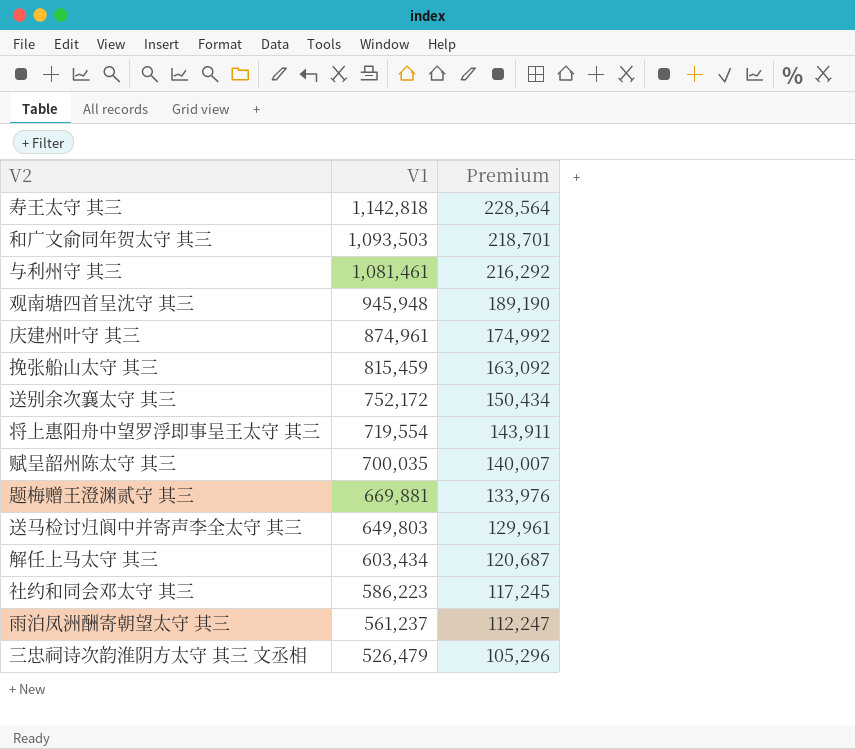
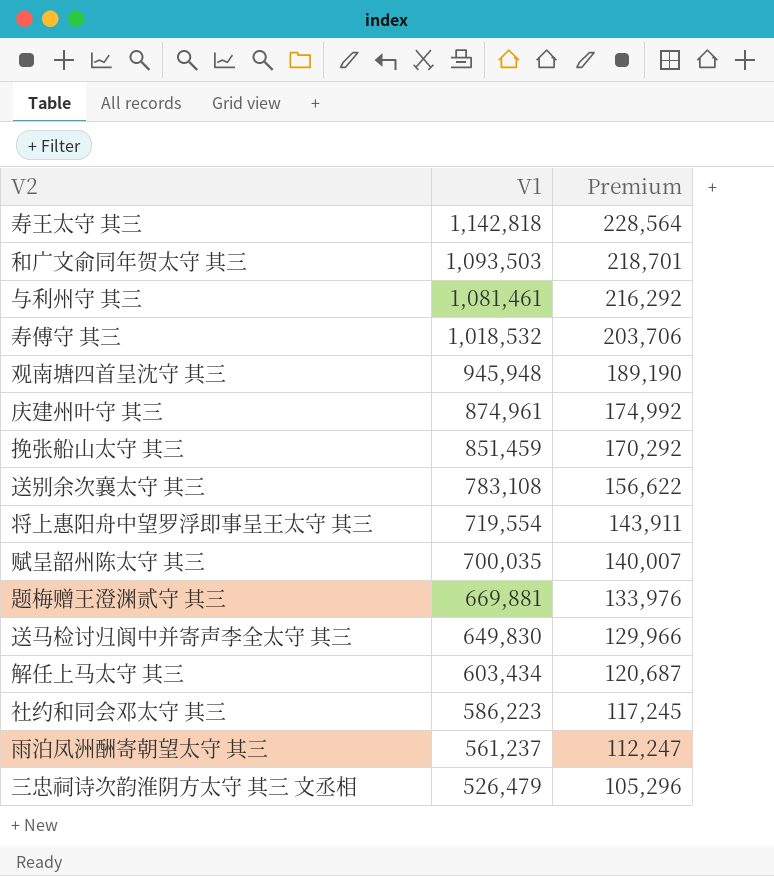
row 寿傅守 其三: none -> 1,018,532 | 203,706
挽张船山太守 其三 | V1: 815,459 -> 851,459
挽张船山太守 其三 | Premium: 163,092 -> 170,292
送别余次襄太守 其三 | V1: 752,172 -> 783,108
送别余次襄太守 其三 | Premium: 150,434 -> 156,622
送马检讨归阆中并寄声李全太守 其三 | V1: 649,803 -> 649,830
送马检讨归阆中并寄声李全太守 其三 | Premium: 129,961 -> 129,966

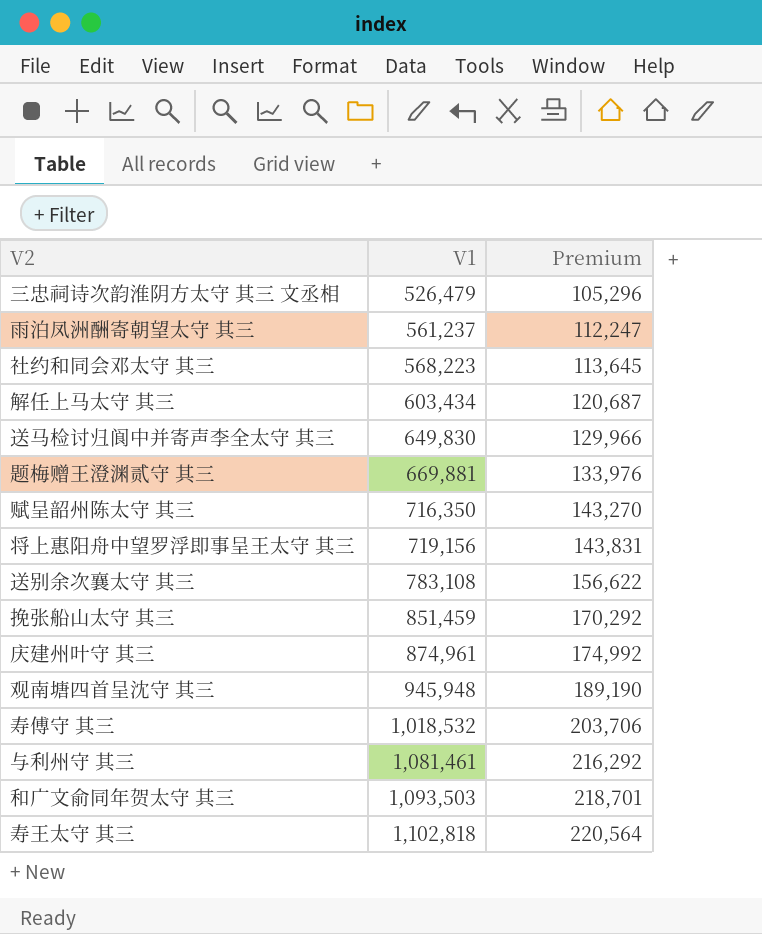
row order: V1 descending -> V1 ascending
社约和同会邓太守 其三 | V1: 586,223 -> 568,223
社约和同会邓太守 其三 | Premium: 117,245 -> 113,645
赋呈韶州陈太守 其三 | V1: 700,035 -> 716,350
赋呈韶州陈太守 其三 | Premium: 140,007 -> 143,270
将上惠阳舟中望罗浮即事呈王太守 其三 | V1: 719,554 -> 719,156
将上惠阳舟中望罗浮即事呈王太守 其三 | Premium: 143,911 -> 143,831
寿王太守 其三 | V1: 1,142,818 -> 1,102,818
寿王太守 其三 | Premium: 228,564 -> 220,564

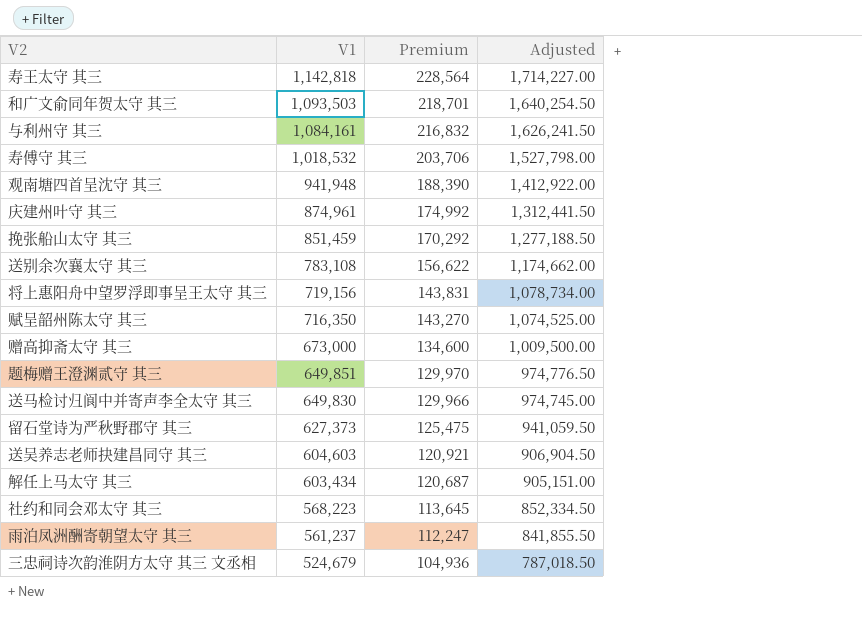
row order: V1 ascending -> V1 descending
column Adjusted | formula: none -> [V1] * 1.5
寿王太守 其三 | V1: 1,102,818 -> 1,142,818
寿王太守 其三 | Premium: 220,564 -> 228,564
与利州守 其三 | V1: 1,081,461 -> 1,084,161
与利州守 其三 | Premium: 216,292 -> 216,832
观南塘四首呈沈守 其三 | V1: 945,948 -> 941,948
观南塘四首呈沈守 其三 | Premium: 189,190 -> 188,390
row 赠高抑斋太守 其三: none -> 673,000 | 134,600 | 1,009,500.00
题梅赠王澄渊贰守 其三 | V1: 669,881 -> 649,851
题梅赠王澄渊贰守 其三 | Premium: 133,976 -> 129,970
row 留石堂诗为严秋野郡守 其三: none -> 627,373 | 125,475 | 941,059.50
row 送吴养志老师抉建昌同守 其三: none -> 604,603 | 120,921 | 906,904.50
三忠祠诗次韵淮阴方太守 其三 文丞相 | V1: 526,479 -> 524,679
三忠祠诗次韵淮阴方太守 其三 文丞相 | Premium: 105,296 -> 104,936

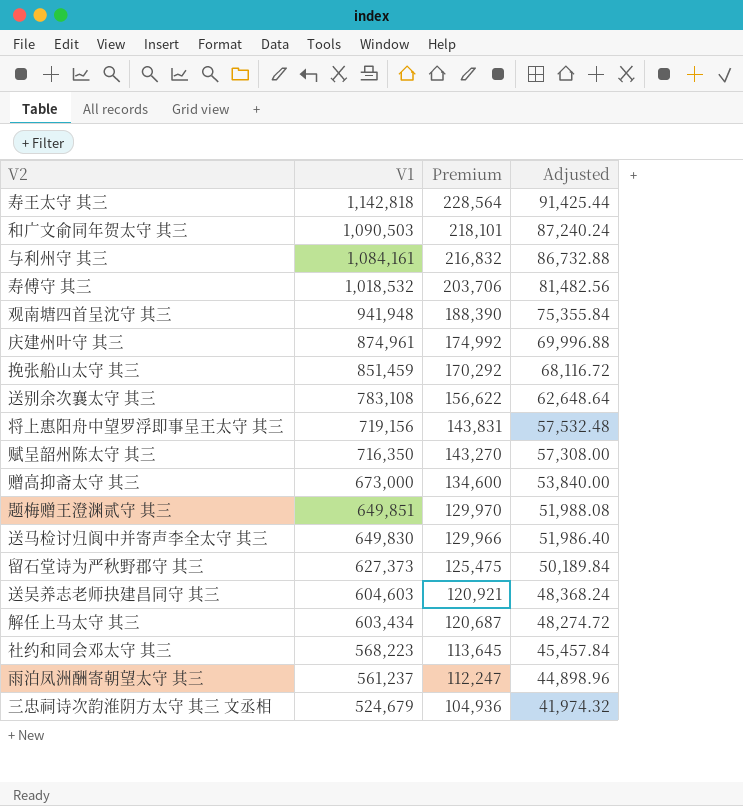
column Adjusted | formula: [V1] * 1.5 -> [V1] * 0.08
和广文俞同年贺太守 其三 | V1: 1,093,503 -> 1,090,503
和广文俞同年贺太守 其三 | Premium: 218,701 -> 218,101

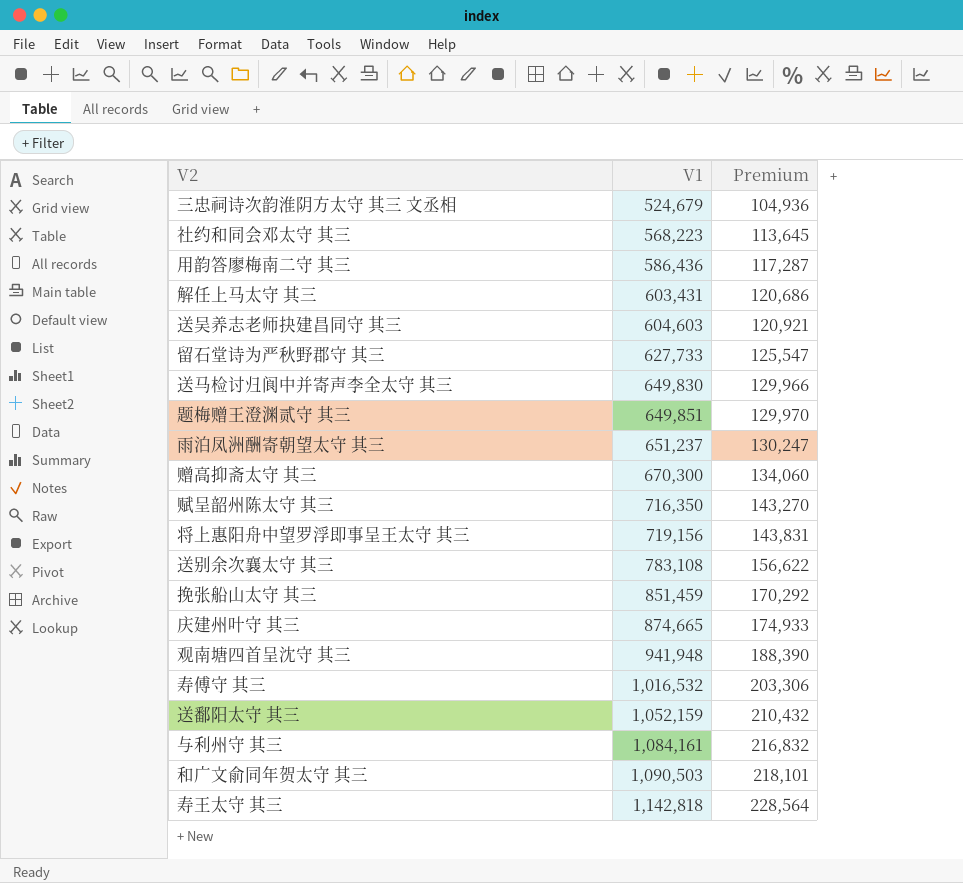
row order: V1 descending -> V1 ascending
column Adjusted | formula: [V1] * 0.08 -> none
row 用韵答廖梅南二守 其三: none -> 586,436 | 117,287
解任上马太守 其三 | V1: 603,434 -> 603,431
解任上马太守 其三 | Premium: 120,687 -> 120,686
留石堂诗为严秋野郡守 其三 | V1: 627,373 -> 627,733
留石堂诗为严秋野郡守 其三 | Premium: 125,475 -> 125,547
雨泊凤洲酬寄朝望太守 其三 | V1: 561,237 -> 651,237
雨泊凤洲酬寄朝望太守 其三 | Premium: 112,247 -> 130,247
赠高抑斋太守 其三 | V1: 673,000 -> 670,300
赠高抑斋太守 其三 | Premium: 134,600 -> 134,060
庆建州叶守 其三 | V1: 874,961 -> 874,665
庆建州叶守 其三 | Premium: 174,992 -> 174,933
寿傅守 其三 | V1: 1,018,532 -> 1,016,532
寿傅守 其三 | Premium: 203,706 -> 203,306
row 送鄱阳太守 其三: none -> 1,052,159 | 210,432

